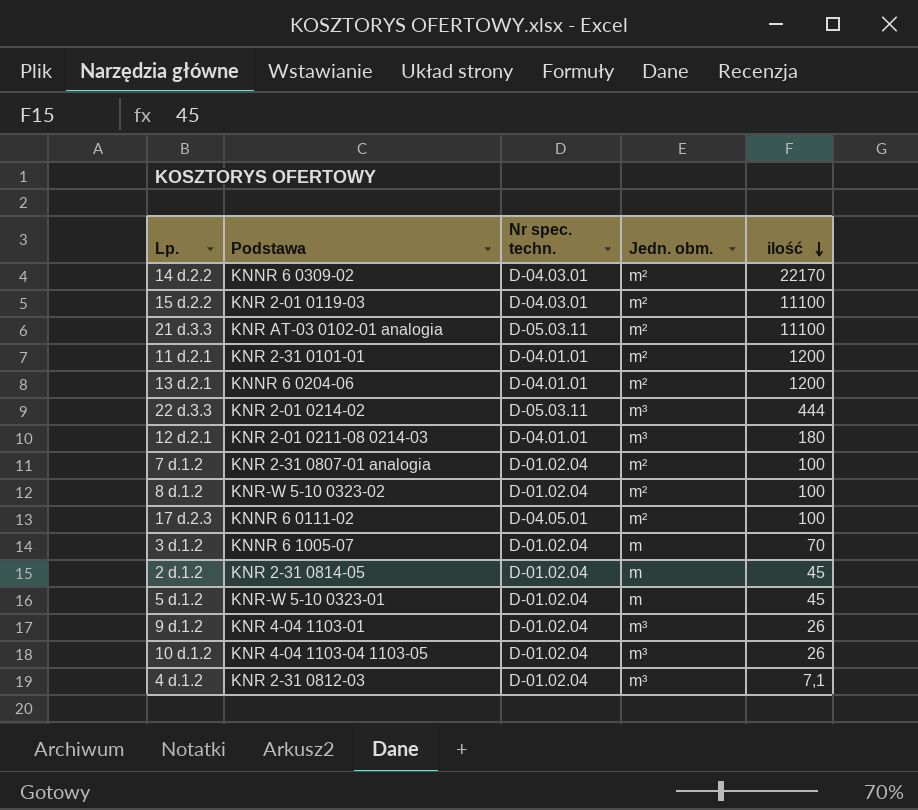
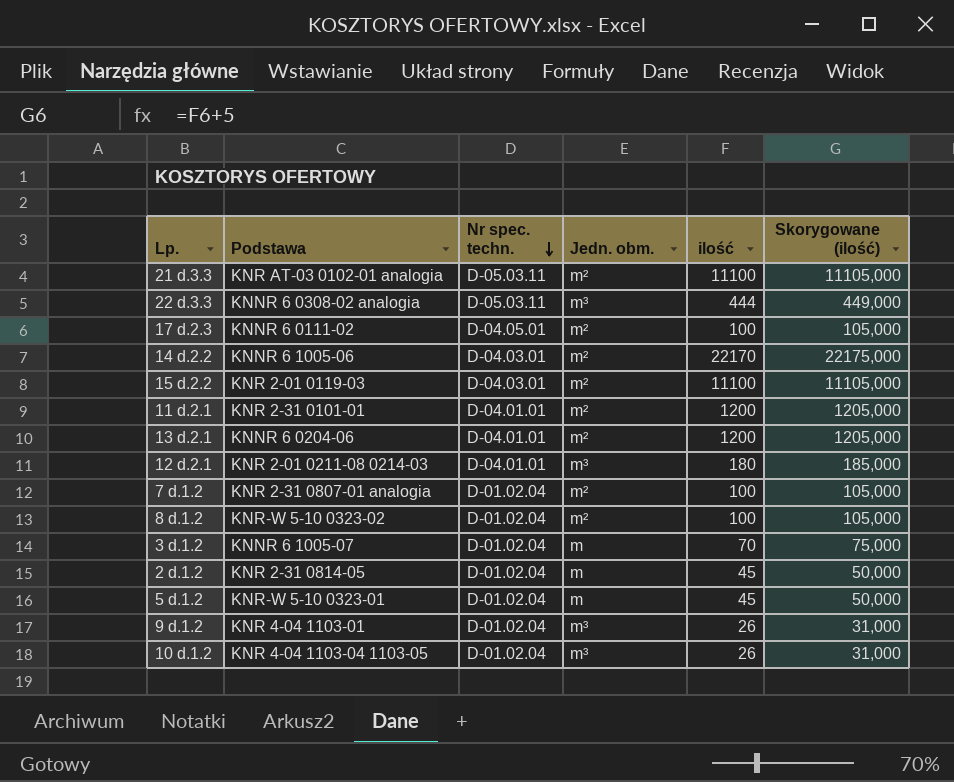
row order: ilość descending -> Nr spec. techn. descending
column Skorygowane (ilość) | formula: none -> [ilość] + 5
row 4 d.1.2: KNR 2-31 0812-03 | D-01.02.04 | m³ | 7,1 -> none
22 d.3.3 | Podstawa: KNR 2-01 0214-02 -> KNNR 6 0308-02 analogia
14 d.2.2 | Podstawa: KNNR 6 0309-02 -> KNNR 6 1005-06

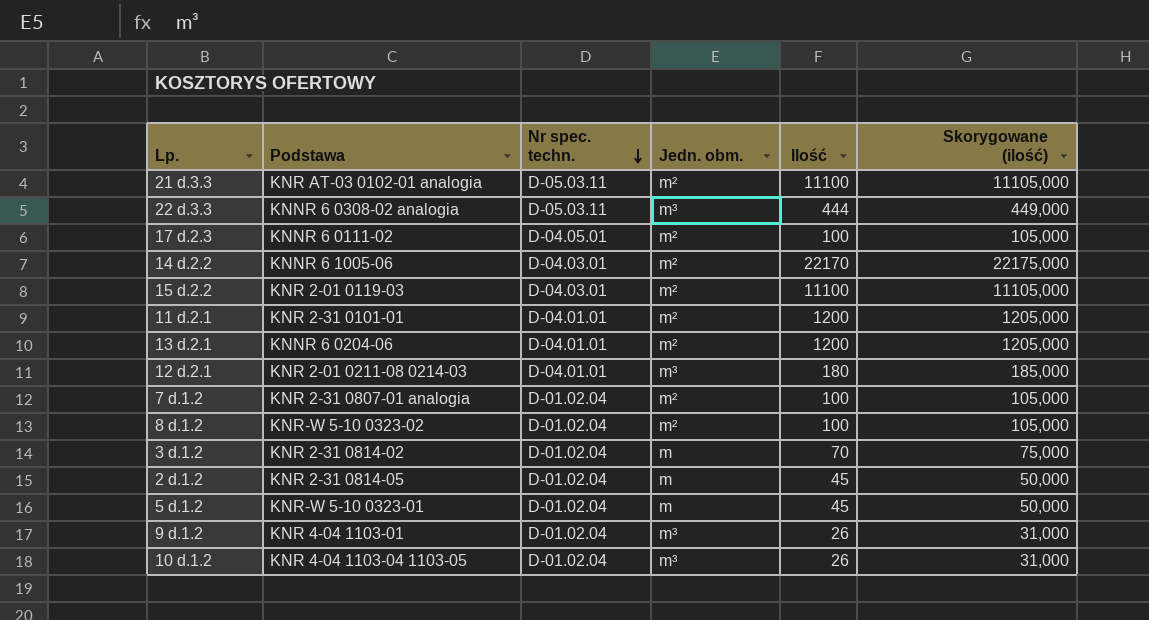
column name: ilość -> Ilość
3 d.1.2 | Podstawa: KNNR 6 1005-07 -> KNR 2-31 0814-02

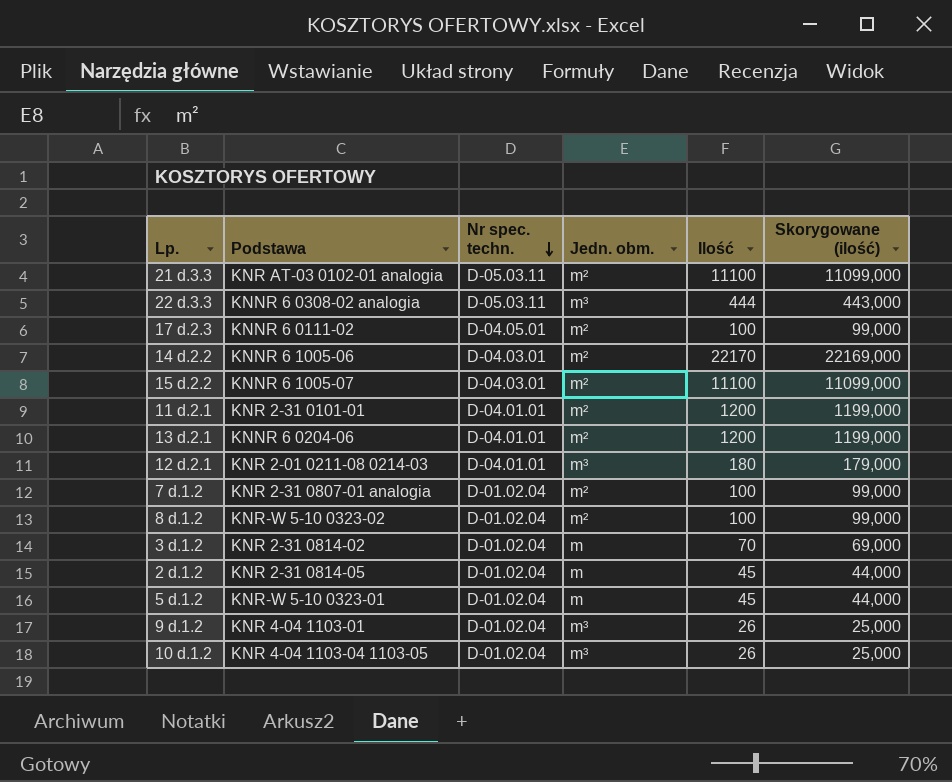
column Skorygowane (ilość) | formula: [Ilość] + 5 -> [Ilość] - 1
15 d.2.2 | Podstawa: KNR 2-01 0119-03 -> KNNR 6 1005-07

